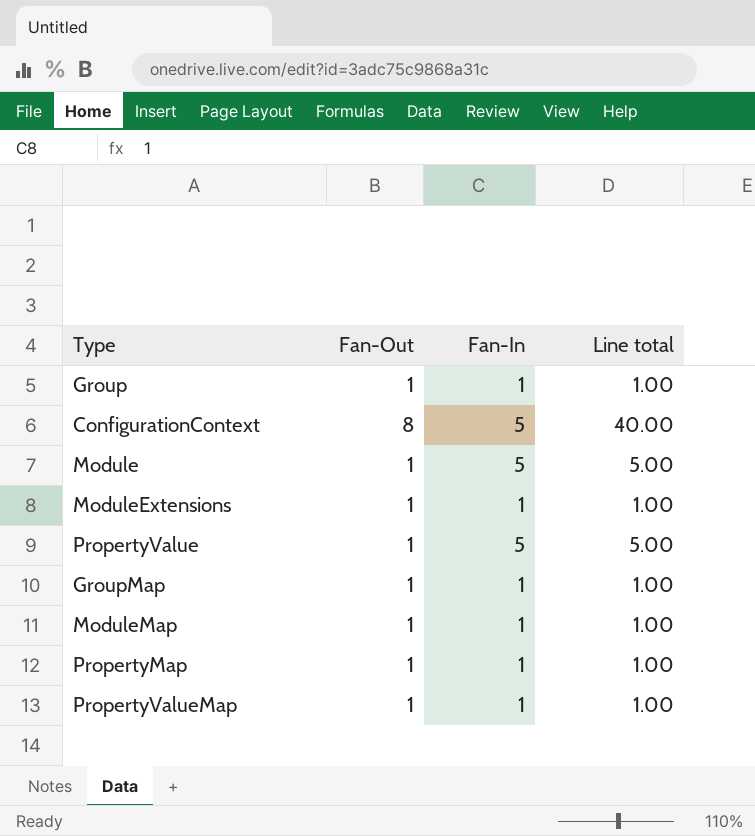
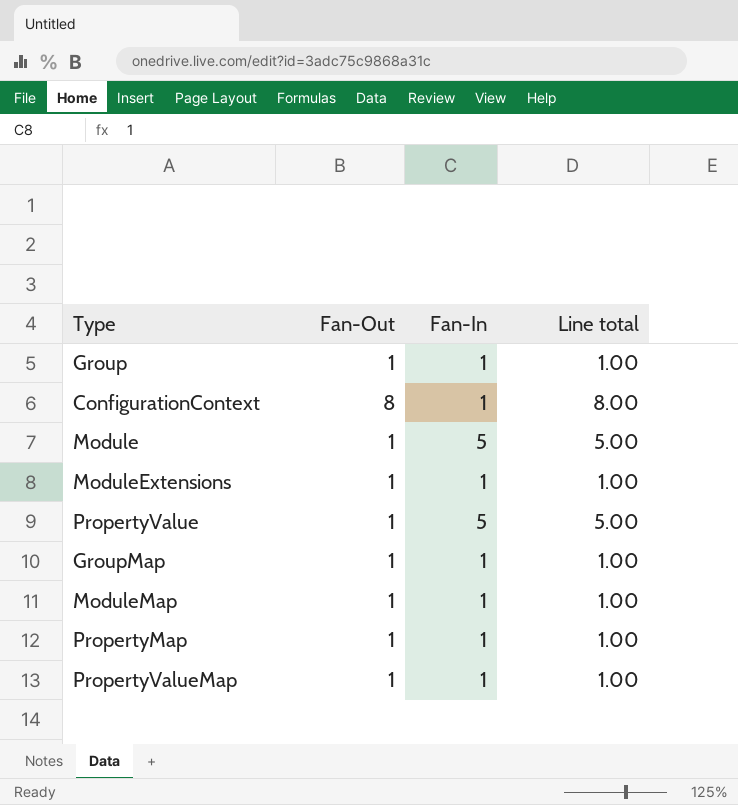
ConfigurationContext | Fan-In: 5 -> 1
ConfigurationContext | Line total: 40.00 -> 8.00

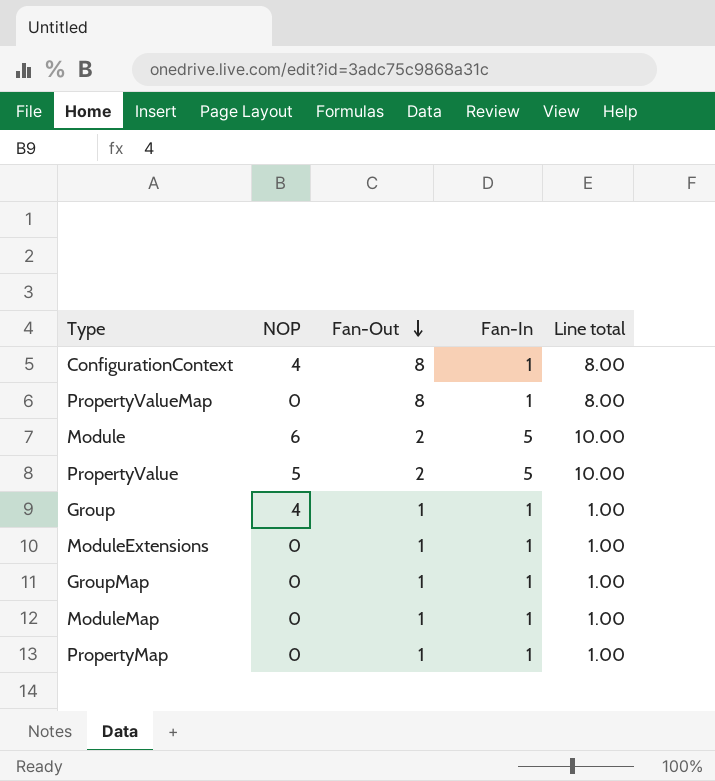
row order: none -> Fan-Out descending
column NOP | position: none -> 2
PropertyValueMap | Fan-Out: 1 -> 8
PropertyValueMap | Line total: 1.00 -> 8.00
Module | Fan-Out: 1 -> 2
Module | Line total: 5.00 -> 10.00
PropertyValue | Fan-Out: 1 -> 2
PropertyValue | Line total: 5.00 -> 10.00

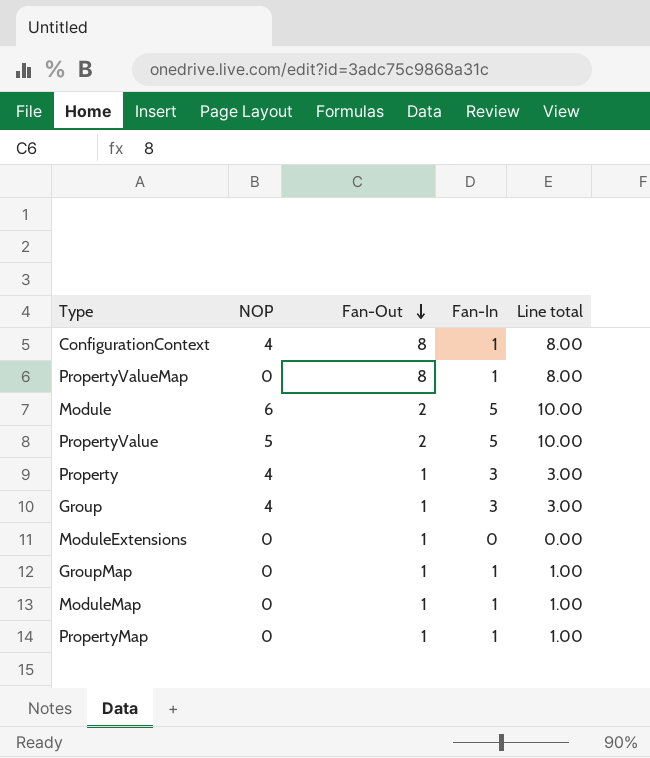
row Property: none -> 4 | 1 | 3 | 3.00
Group | Fan-In: 1 -> 3
Group | Line total: 1.00 -> 3.00
ModuleExtensions | Fan-In: 1 -> 0
ModuleExtensions | Line total: 1.00 -> 0.00

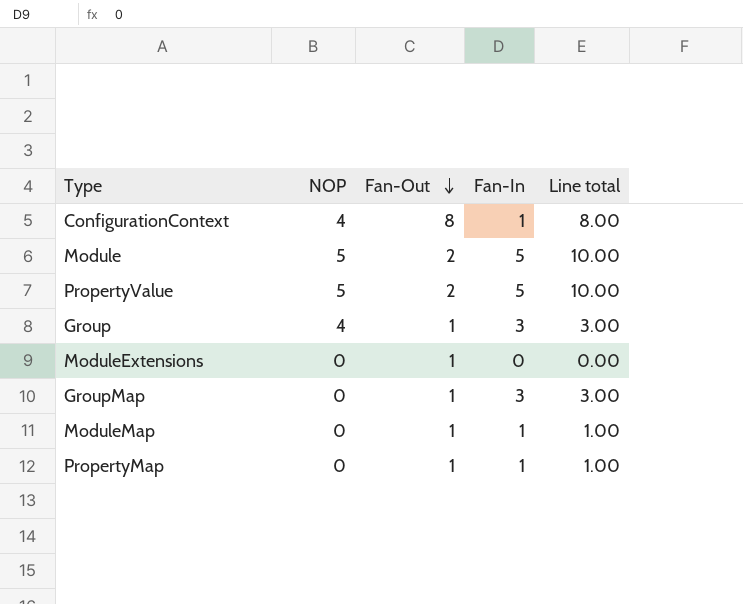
row PropertyValueMap: 0 | 8 | 1 | 8.00 -> none
row Property: 4 | 1 | 3 | 3.00 -> none
Module | NOP: 6 -> 5
GroupMap | Fan-In: 1 -> 3
GroupMap | Line total: 1.00 -> 3.00

